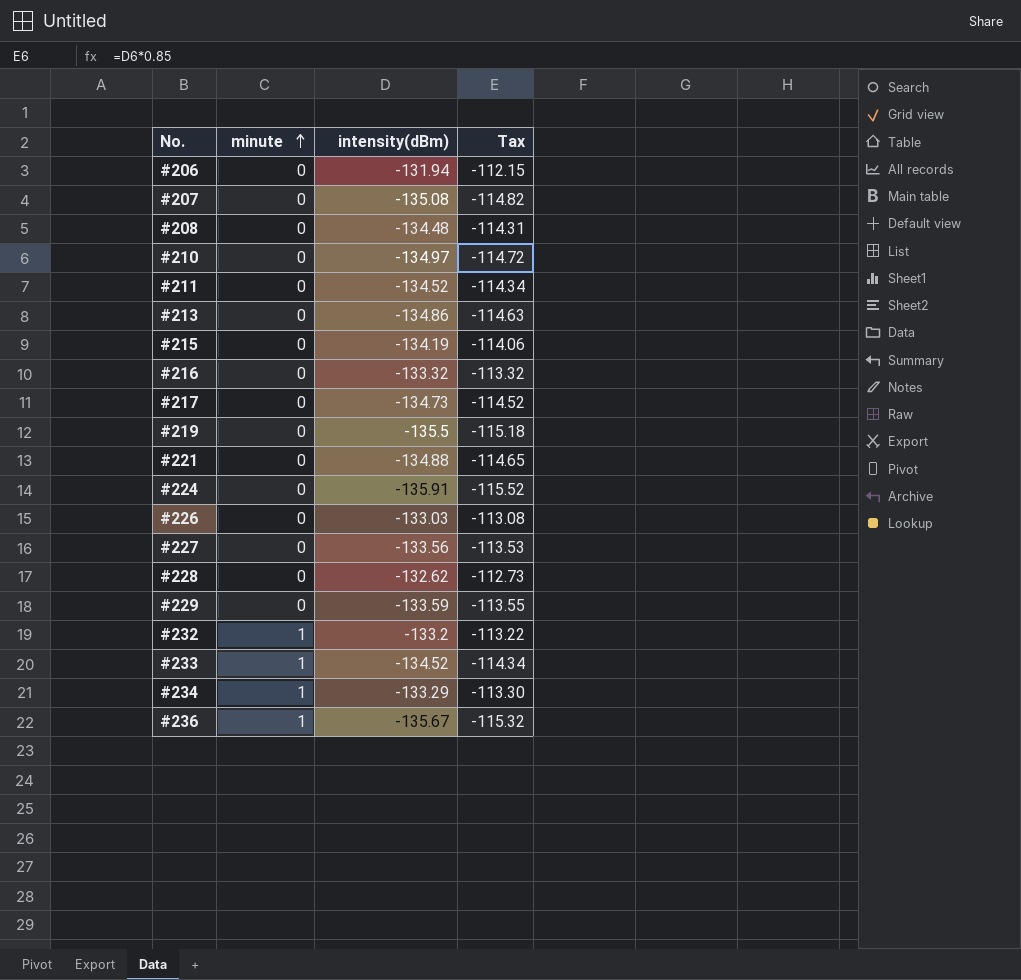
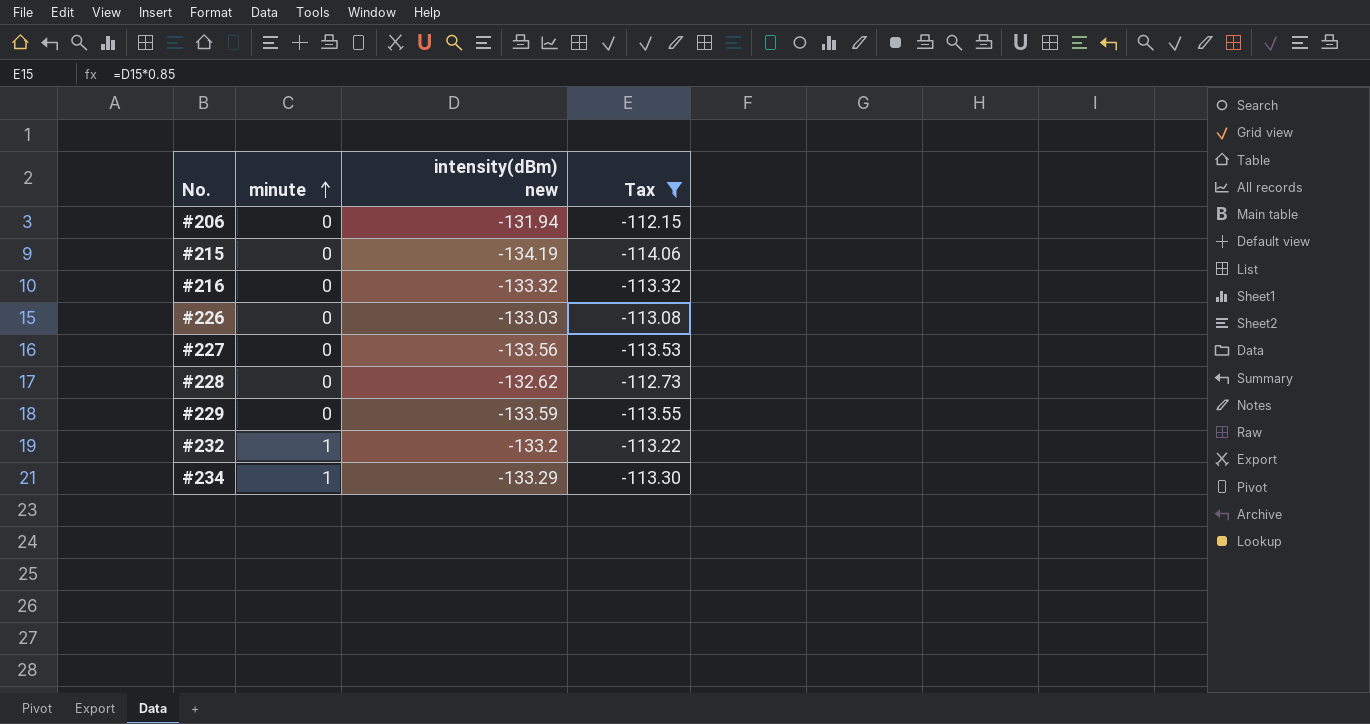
filter: none -> Tax >= -114.06
column name: intensity(dBm) -> intensity(dBm) new

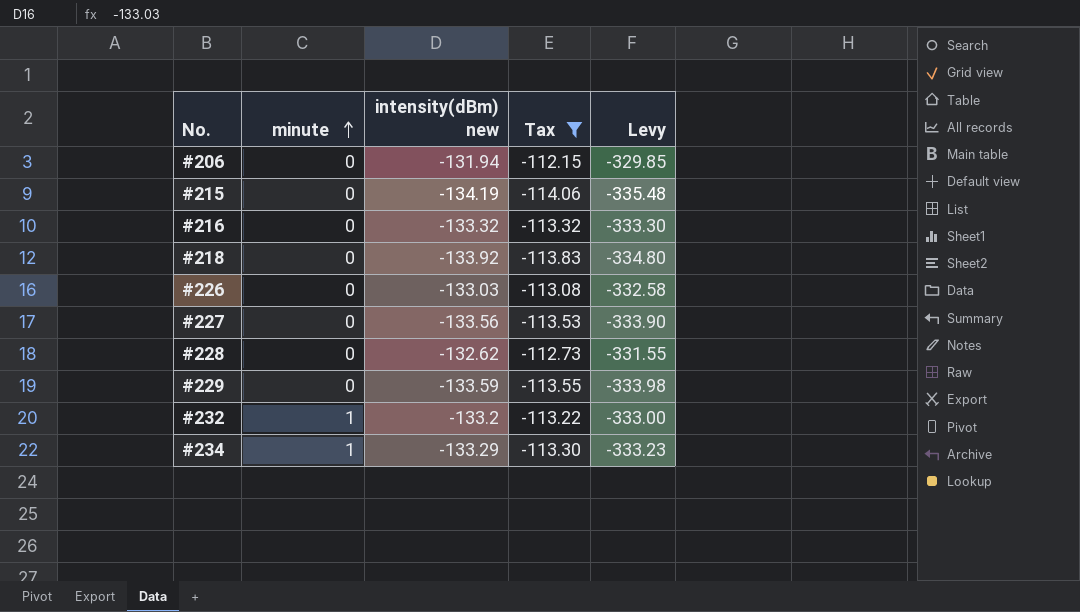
column Levy | formula: none -> [intensity(dBm) new] * 2.5
row #218: none -> 0 | -133.92 | -113.83 | -334.80

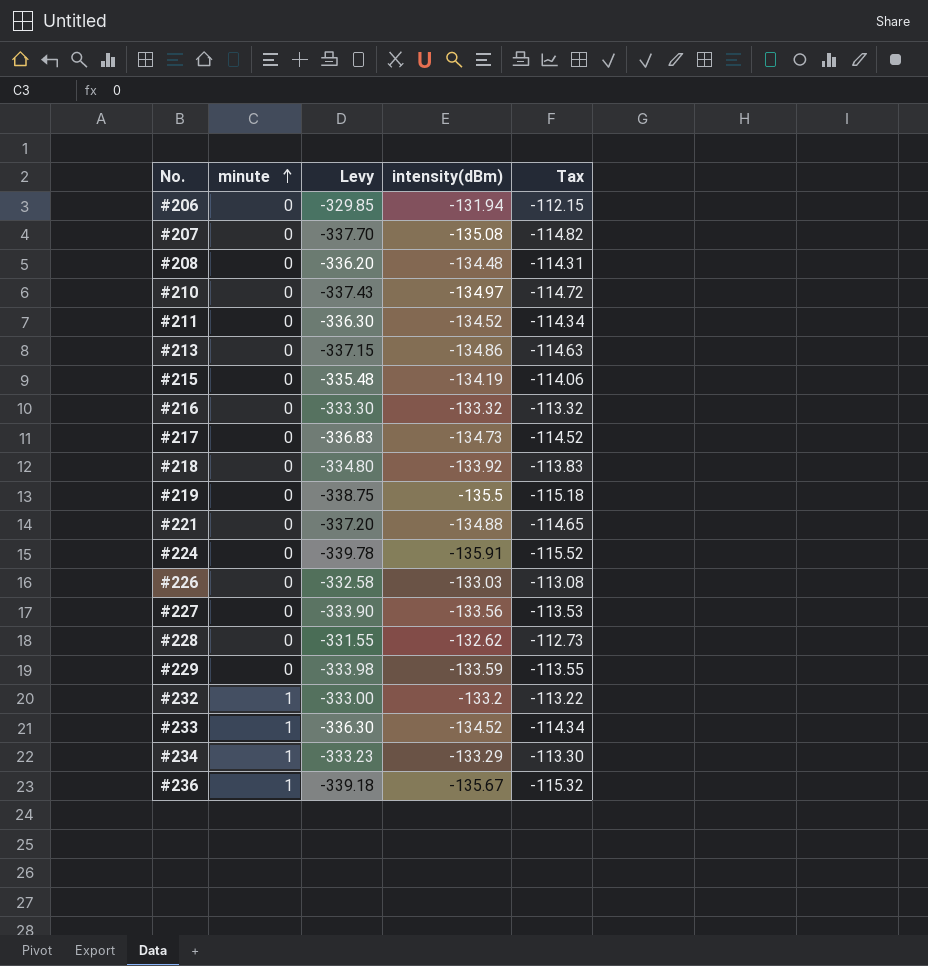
filter: Tax >= -114.06 -> none
column Levy | position: 5 -> 3
column name: intensity(dBm) new -> intensity(dBm)

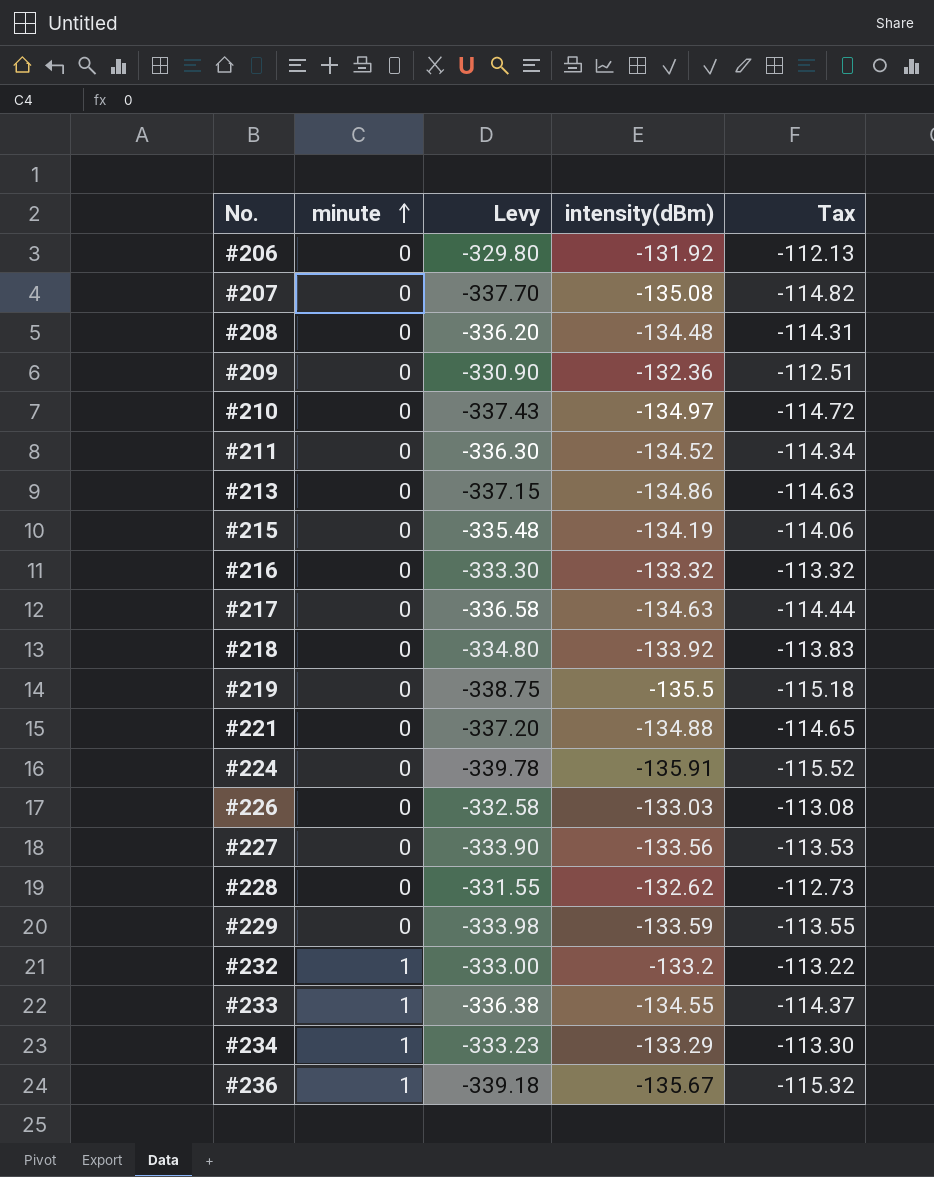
#206 | Levy: -329.85 -> -329.80
#206 | intensity(dBm): -131.94 -> -131.92
#206 | Tax: -112.15 -> -112.13
row #209: none -> 0 | -330.90 | -132.36 | -112.51
#217 | Levy: -336.83 -> -336.58
#217 | intensity(dBm): -134.73 -> -134.63
#217 | Tax: -114.52 -> -114.44
#233 | Levy: -336.30 -> -336.38
#233 | intensity(dBm): -134.52 -> -134.55
#233 | Tax: -114.34 -> -114.37

